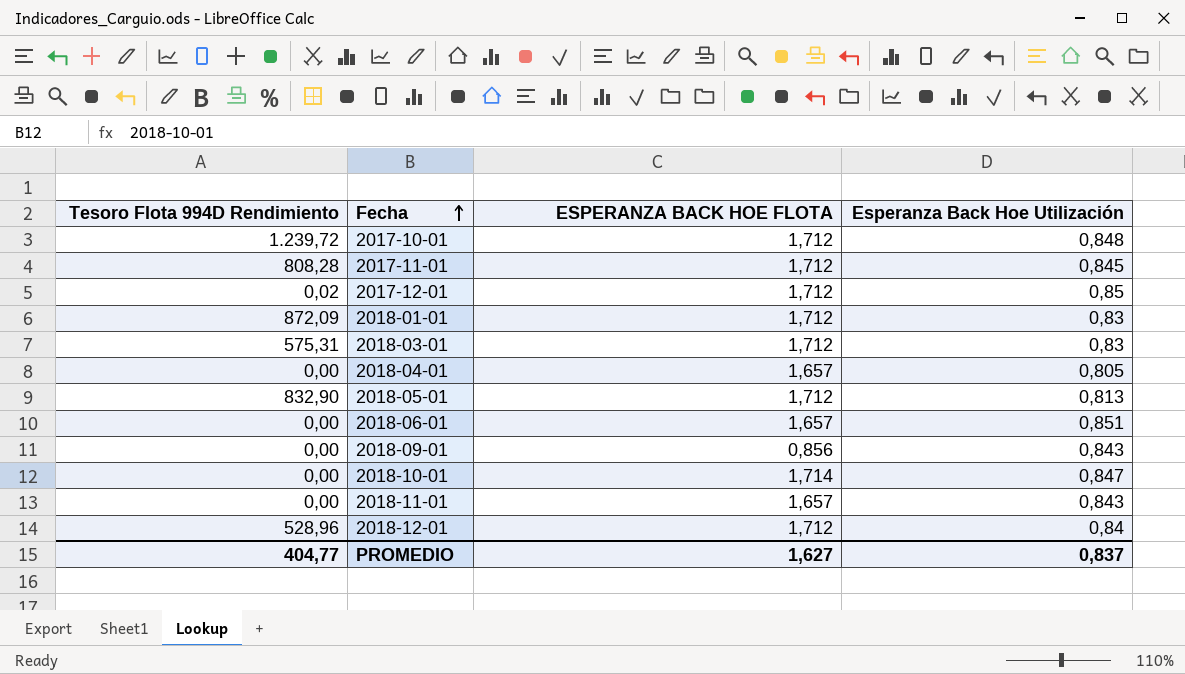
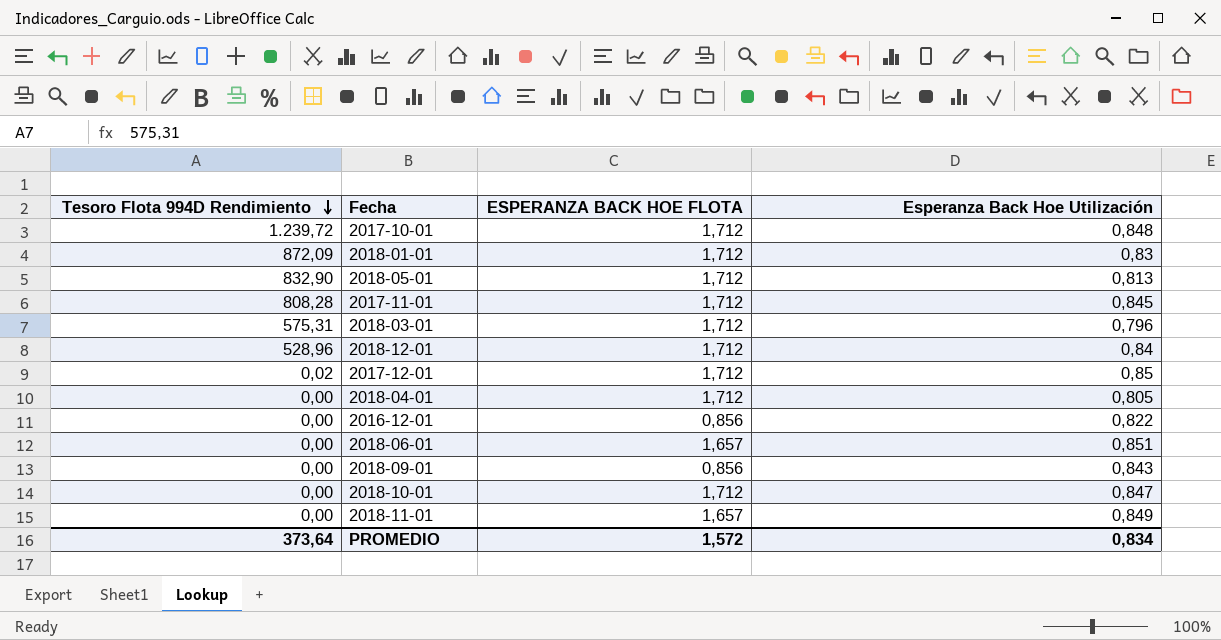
row order: Fecha ascending -> Tesoro Flota 994D Rendimiento descending
2018-03-01 | Esperanza Back Hoe Utilización: 0,83 -> 0,796
2018-04-01 | ESPERANZA BACK HOE FLOTA: 1,657 -> 1,712
row 2016-12-01: none -> 0,00 | 0,856 | 0,822
2018-10-01 | ESPERANZA BACK HOE FLOTA: 1,714 -> 1,712
2018-11-01 | Esperanza Back Hoe Utilización: 0,843 -> 0,849
PROMEDIO | Tesoro Flota 994D Rendimiento: 404,77 -> 373,64
PROMEDIO | ESPERANZA BACK HOE FLOTA: 1,627 -> 1,572
PROMEDIO | Esperanza Back Hoe Utilización: 0,837 -> 0,834

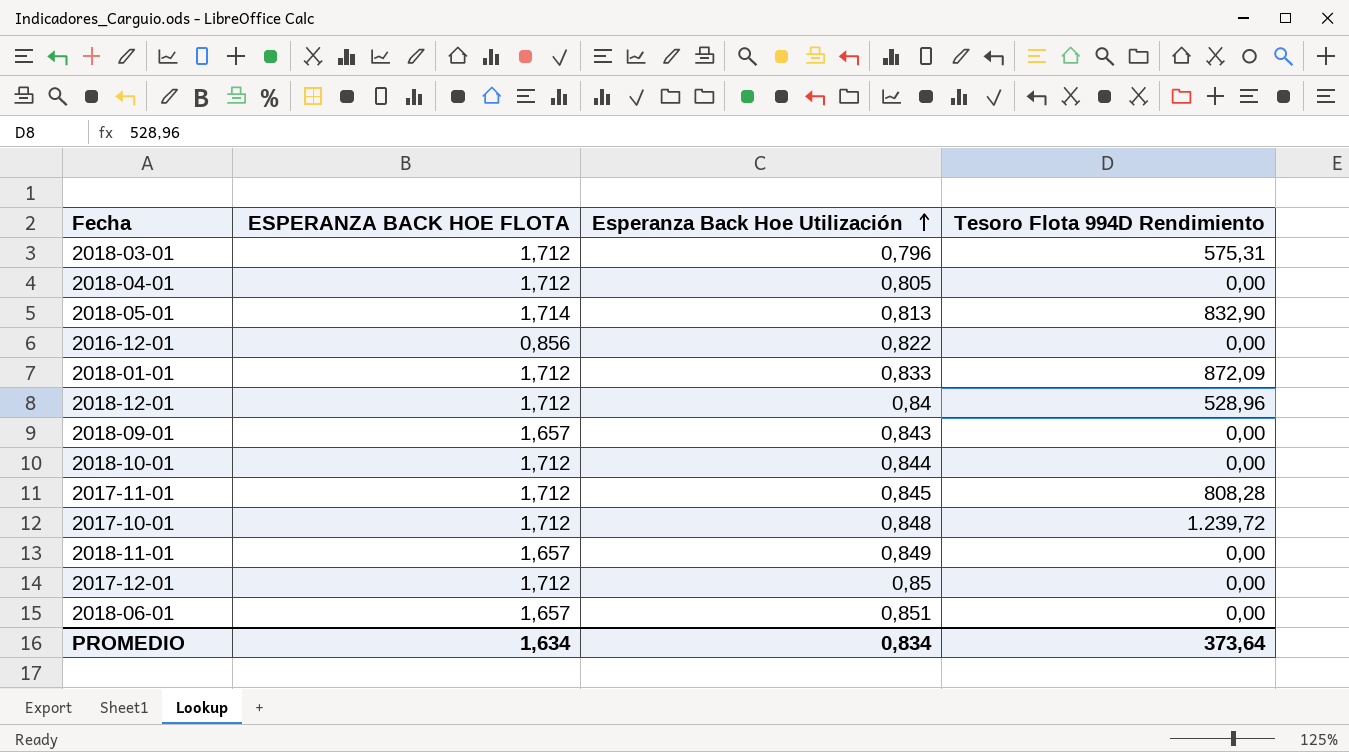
row order: Tesoro Flota 994D Rendimiento descending -> Esperanza Back Hoe Utilización ascending
column Tesoro Flota 994D Rendimiento | position: 1 -> 4
2018-05-01 | ESPERANZA BACK HOE FLOTA: 1,712 -> 1,714
2018-01-01 | Esperanza Back Hoe Utilización: 0,83 -> 0,833
2018-09-01 | ESPERANZA BACK HOE FLOTA: 0,856 -> 1,657
2018-10-01 | Esperanza Back Hoe Utilización: 0,847 -> 0,844
2017-12-01 | Tesoro Flota 994D Rendimiento: 0,02 -> 0,00
PROMEDIO | ESPERANZA BACK HOE FLOTA: 1,572 -> 1,634

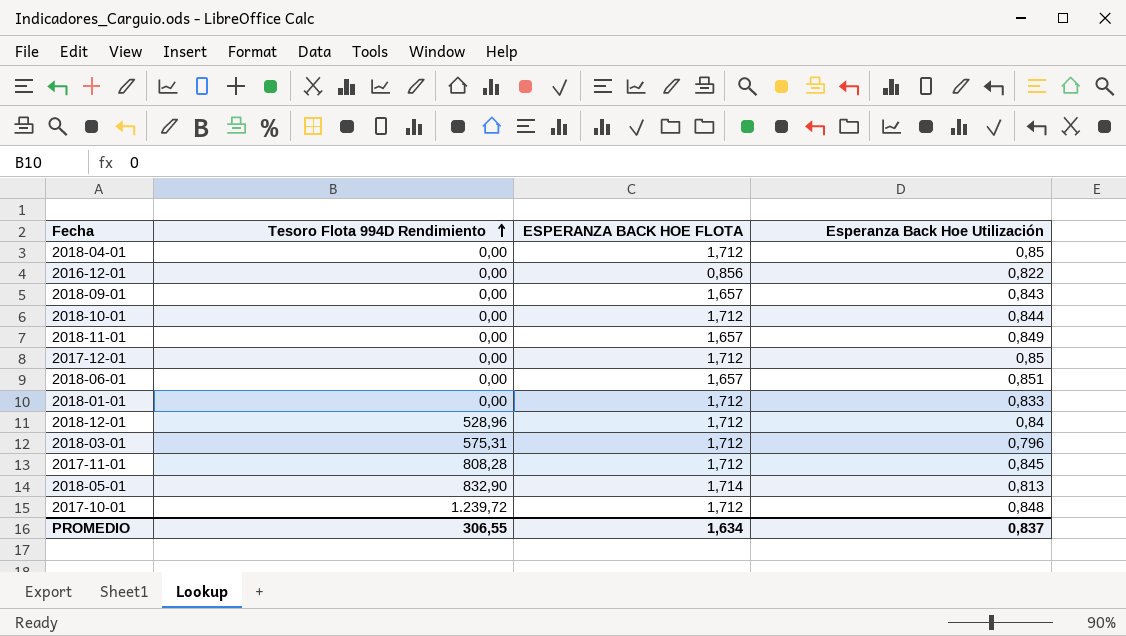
row order: Esperanza Back Hoe Utilización ascending -> Tesoro Flota 994D Rendimiento ascending
column Tesoro Flota 994D Rendimiento | position: 4 -> 2
2018-04-01 | Esperanza Back Hoe Utilización: 0,805 -> 0,85
2018-01-01 | Tesoro Flota 994D Rendimiento: 872,09 -> 0,00
PROMEDIO | Tesoro Flota 994D Rendimiento: 373,64 -> 306,55
PROMEDIO | Esperanza Back Hoe Utilización: 0,834 -> 0,837

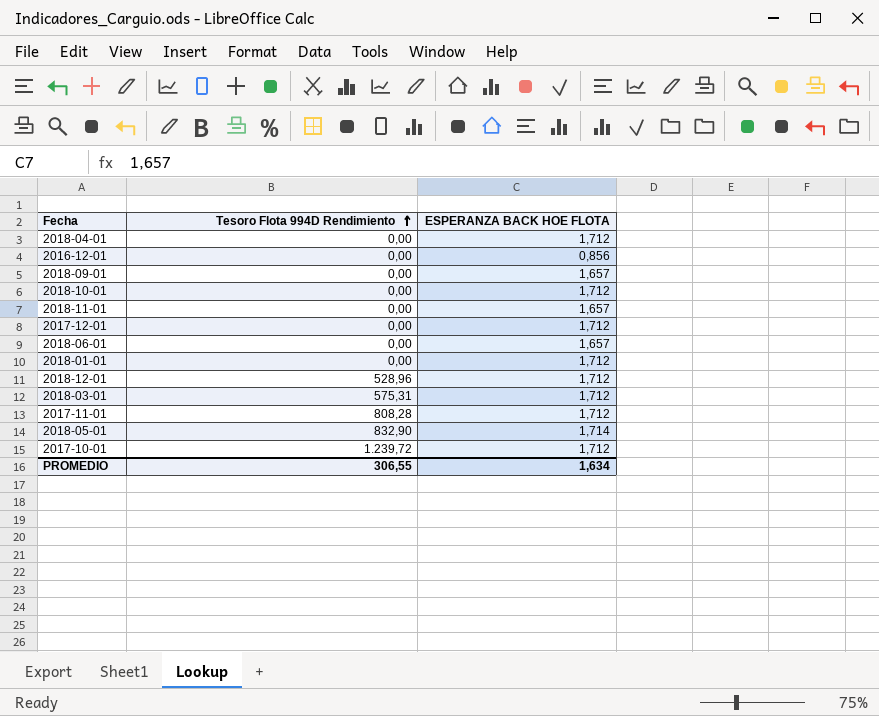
column Esperanza Back Hoe Utilización | position: 4 -> none

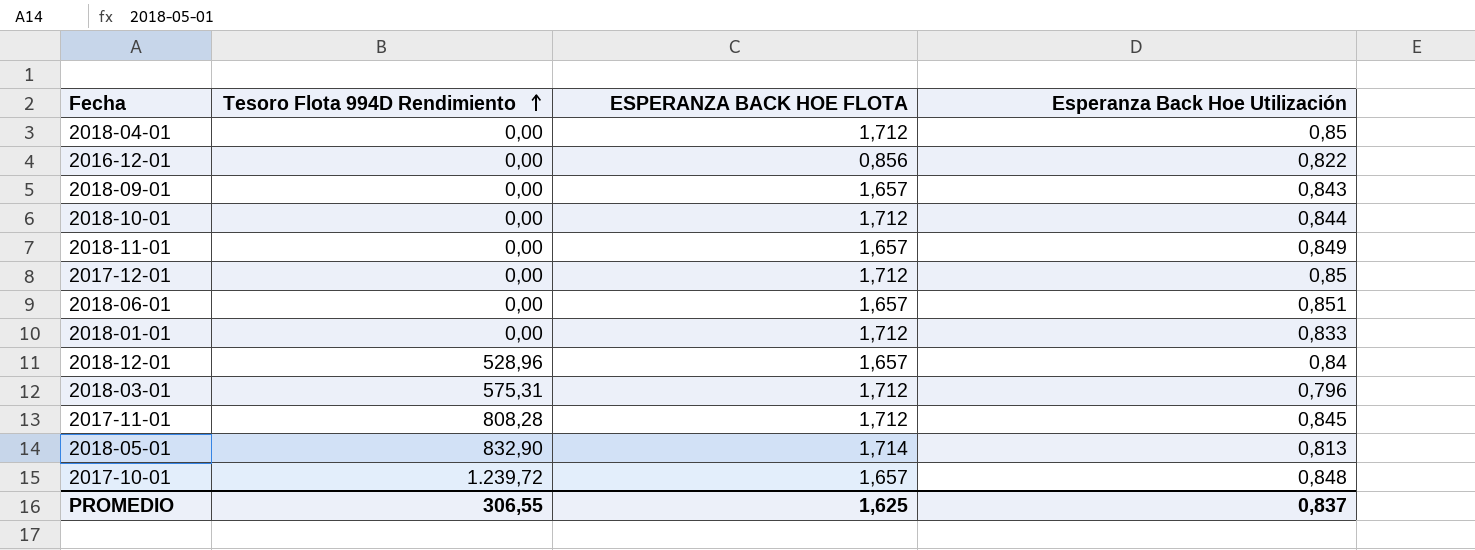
column Esperanza Back Hoe Utilización | position: none -> 4
2018-12-01 | ESPERANZA BACK HOE FLOTA: 1,712 -> 1,657
2017-10-01 | ESPERANZA BACK HOE FLOTA: 1,712 -> 1,657
PROMEDIO | ESPERANZA BACK HOE FLOTA: 1,634 -> 1,625

